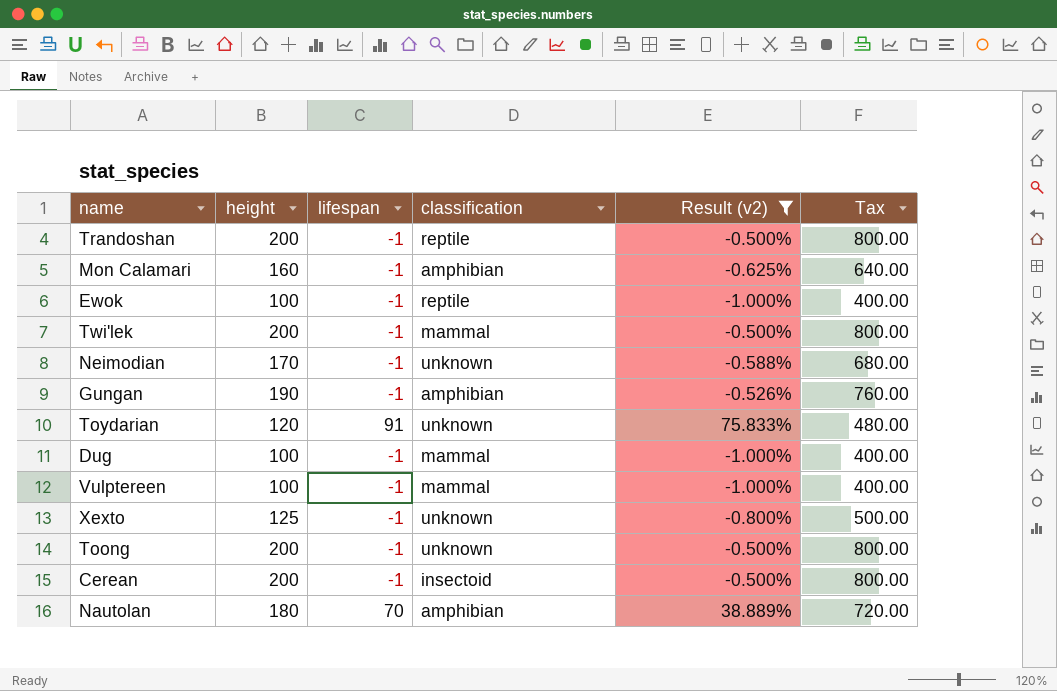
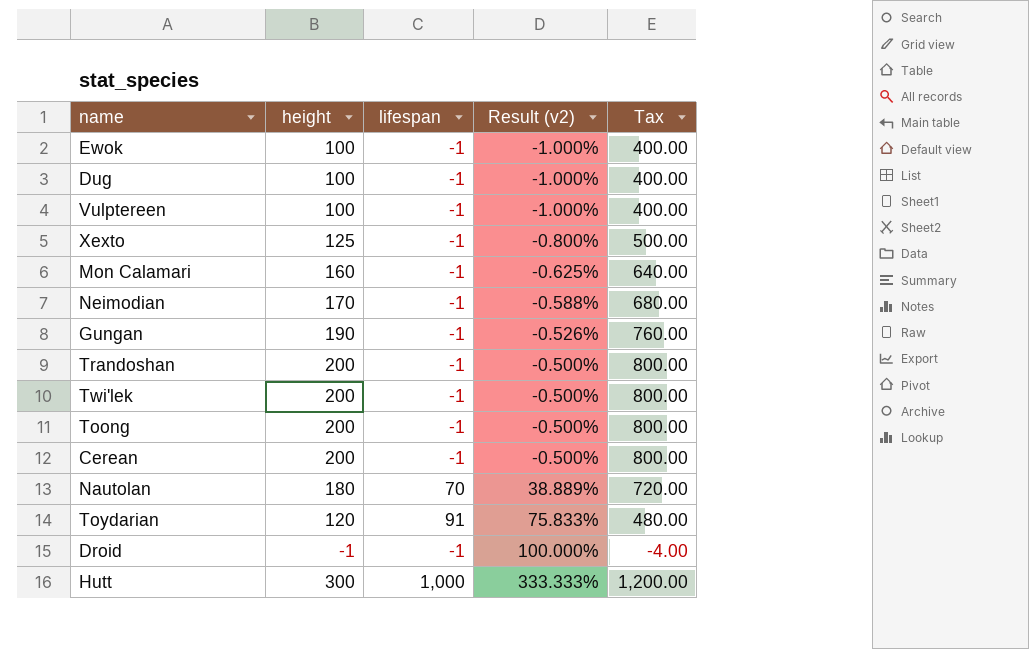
filter: Result (v2) <= 75.833% -> none
row order: none -> Result (v2) ascending
column classification | position: 4 -> none

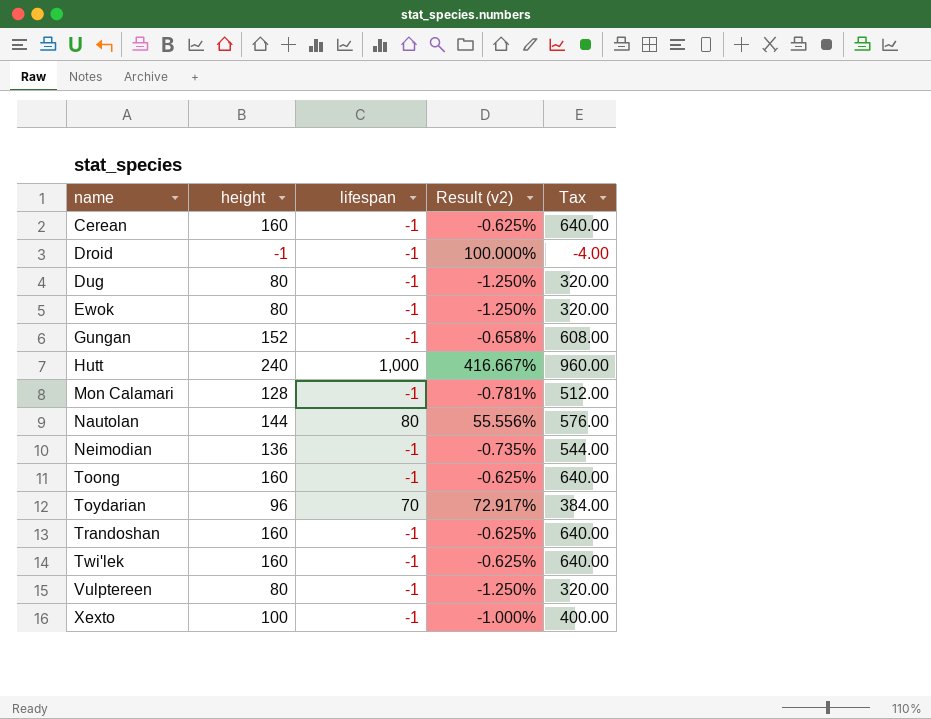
row order: Result (v2) ascending -> name ascending
Cerean | height: 200 -> 160
Cerean | Result (v2): -0.500% -> -0.625%
Cerean | Tax: 800.00 -> 640.00
Dug | height: 100 -> 80
Dug | Result (v2): -1.000% -> -1.250%
Dug | Tax: 400.00 -> 320.00
Ewok | height: 100 -> 80
Ewok | Result (v2): -1.000% -> -1.250%
Ewok | Tax: 400.00 -> 320.00
Gungan | height: 190 -> 152
Gungan | Result (v2): -0.526% -> -0.658%
Gungan | Tax: 760.00 -> 608.00
Hutt | height: 300 -> 240
Hutt | Result (v2): 333.333% -> 416.667%
Hutt | Tax: 1,200.00 -> 960.00
Mon Calamari | height: 160 -> 128
Mon Calamari | Result (v2): -0.625% -> -0.781%
Mon Calamari | Tax: 640.00 -> 512.00
Nautolan | height: 180 -> 144
Nautolan | lifespan: 70 -> 80
Nautolan | Result (v2): 38.889% -> 55.556%
Nautolan | Tax: 720.00 -> 576.00
Neimodian | height: 170 -> 136
Neimodian | Result (v2): -0.588% -> -0.735%
Neimodian | Tax: 680.00 -> 544.00
Toong | height: 200 -> 160
Toong | Result (v2): -0.500% -> -0.625%
Toong | Tax: 800.00 -> 640.00
Toydarian | height: 120 -> 96
Toydarian | lifespan: 91 -> 70
Toydarian | Result (v2): 75.833% -> 72.917%
Toydarian | Tax: 480.00 -> 384.00
Trandoshan | height: 200 -> 160
Trandoshan | Result (v2): -0.500% -> -0.625%
Trandoshan | Tax: 800.00 -> 640.00
Twi'lek | height: 200 -> 160
Twi'lek | Result (v2): -0.500% -> -0.625%
Twi'lek | Tax: 800.00 -> 640.00
Vulptereen | height: 100 -> 80
Vulptereen | Result (v2): -1.000% -> -1.250%
Vulptereen | Tax: 400.00 -> 320.00
Xexto | height: 125 -> 100
Xexto | Result (v2): -0.800% -> -1.000%
Xexto | Tax: 500.00 -> 400.00

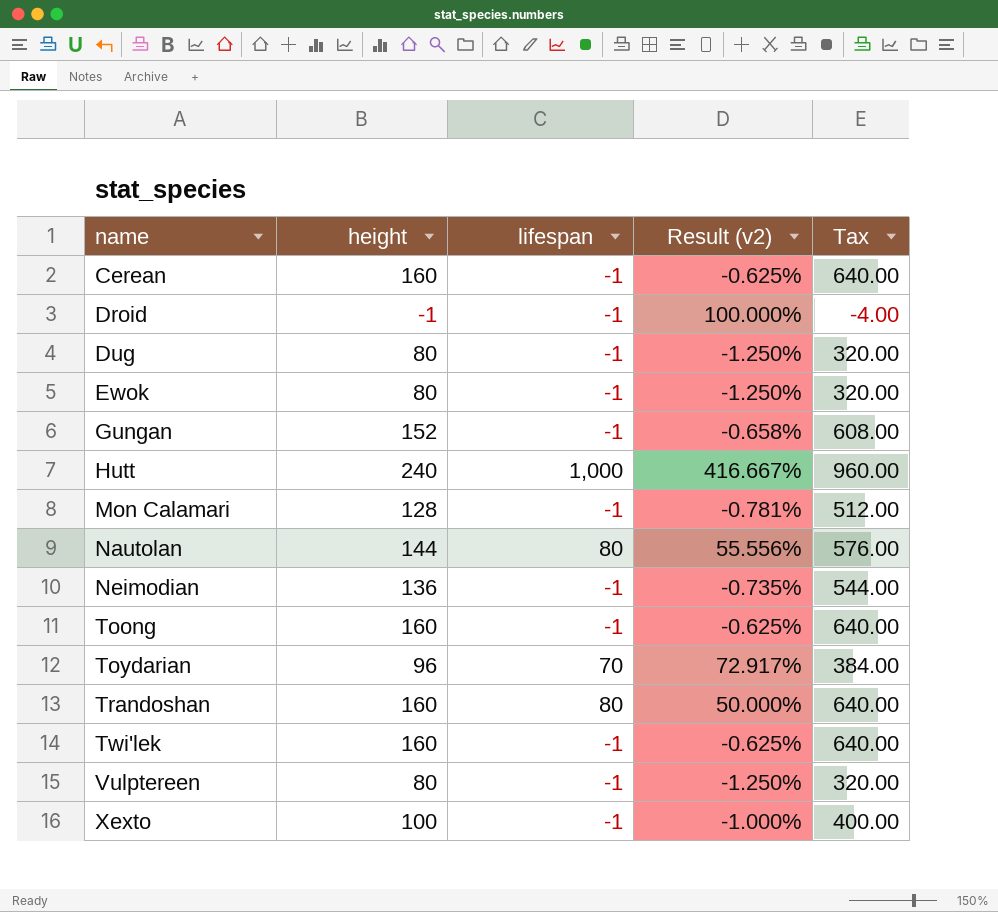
Trandoshan | lifespan: -1 -> 80
Trandoshan | Result (v2): -0.625% -> 50.000%

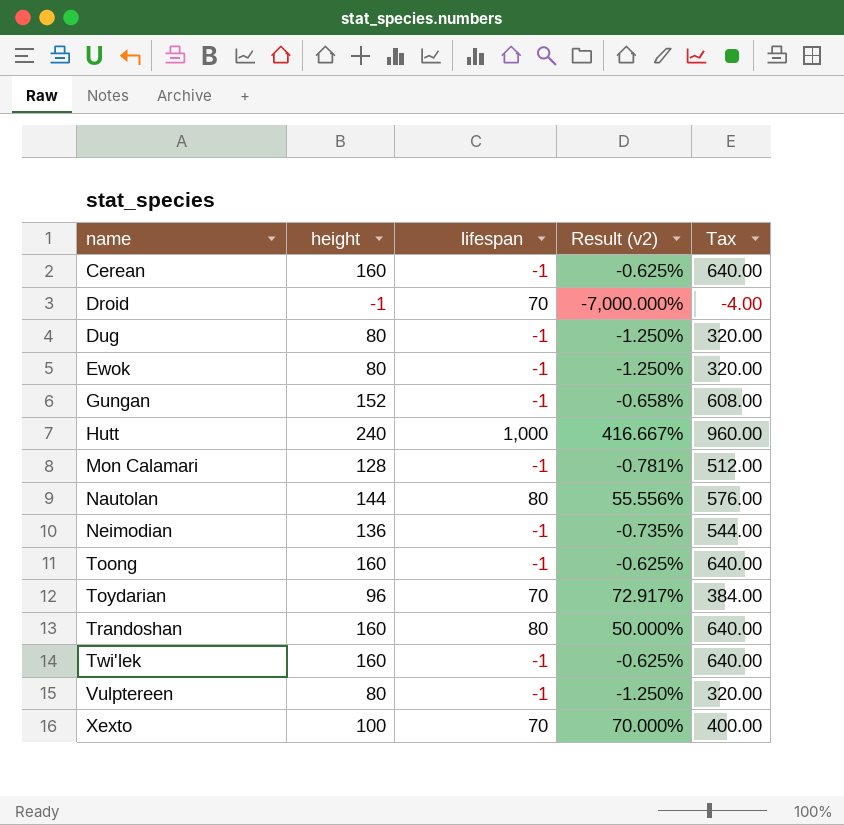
Droid | lifespan: -1 -> 70
Droid | Result (v2): 100.000% -> -7,000.000%
Xexto | lifespan: -1 -> 70
Xexto | Result (v2): -1.000% -> 70.000%

